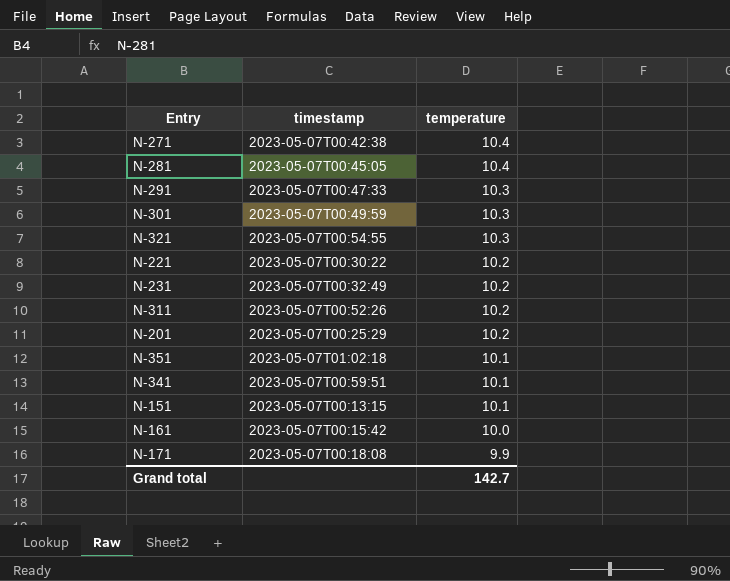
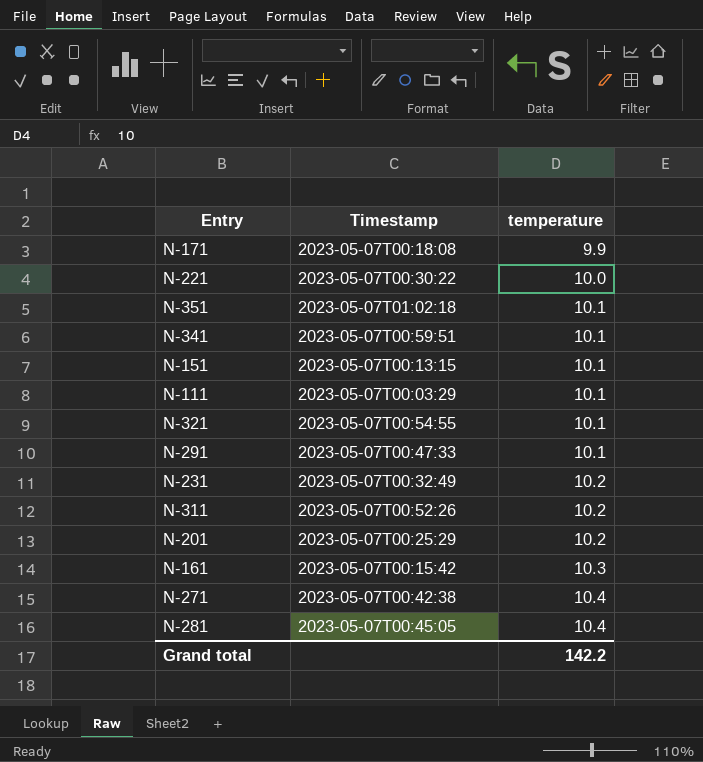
row order: temperature descending -> temperature ascending
column name: timestamp -> Timestamp
row N-301: 2023-05-07T00:49:59 | 10.3 -> none
N-221 | temperature: 10.2 -> 10.0
row N-111: none -> 2023-05-07T00:03:29 | 10.1
N-321 | temperature: 10.3 -> 10.1
N-291 | temperature: 10.3 -> 10.1
N-161 | temperature: 10.0 -> 10.3
Grand total | temperature: 142.7 -> 142.2

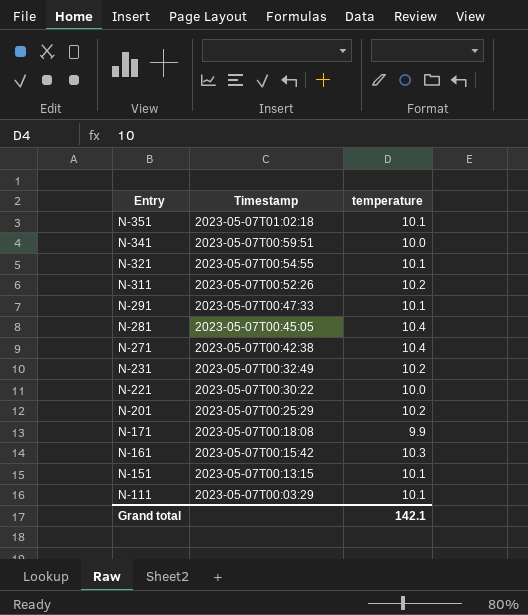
row order: temperature ascending -> Entry descending
N-341 | temperature: 10.1 -> 10.0
Grand total | temperature: 142.2 -> 142.1

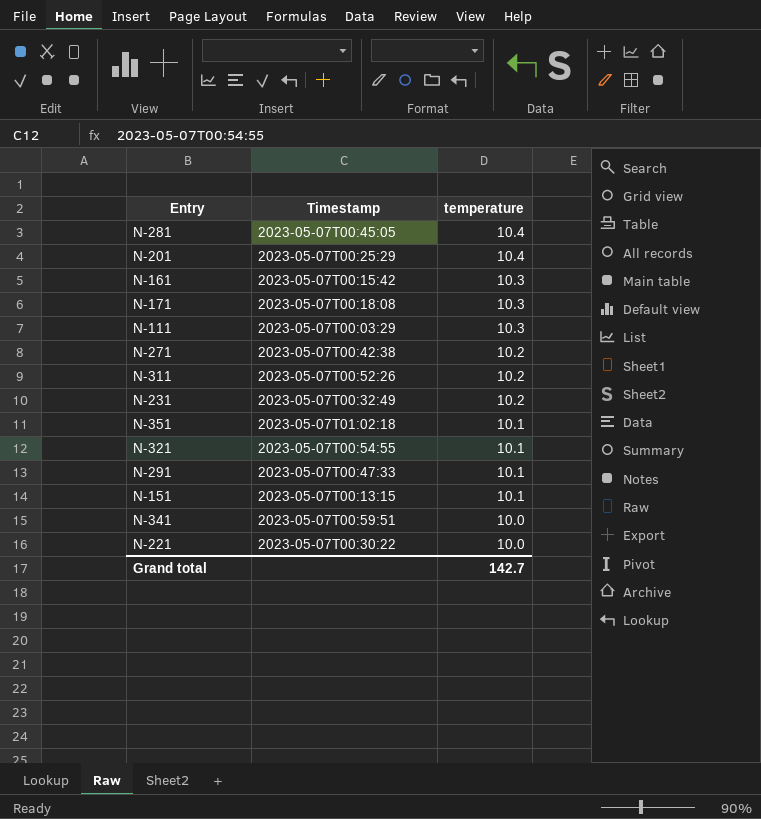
row order: Entry descending -> temperature descending
N-201 | temperature: 10.2 -> 10.4
N-171 | temperature: 9.9 -> 10.3
N-111 | temperature: 10.1 -> 10.3
N-271 | temperature: 10.4 -> 10.2
Grand total | temperature: 142.1 -> 142.7

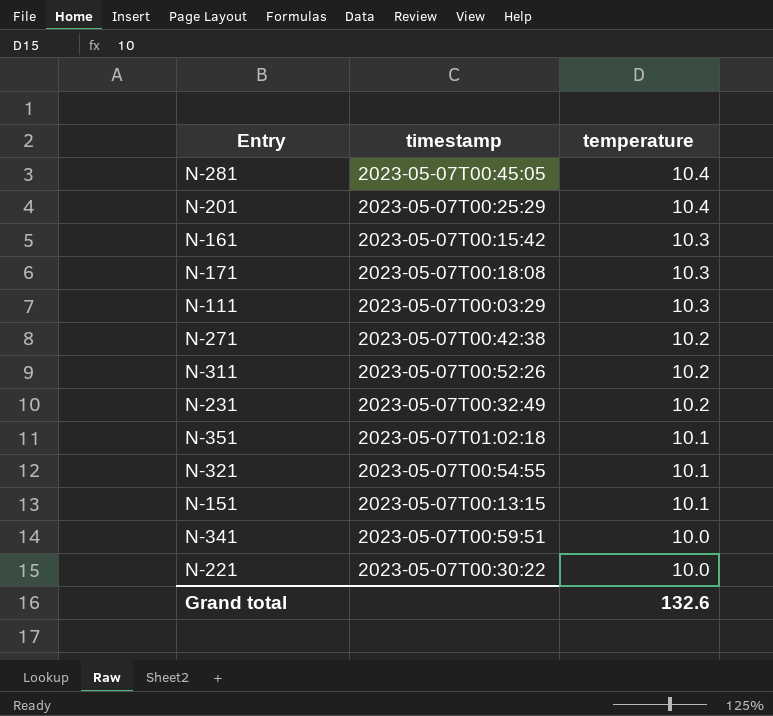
column name: Timestamp -> timestamp
row N-291: 2023-05-07T00:47:33 | 10.1 -> none
Grand total | temperature: 142.7 -> 132.6

